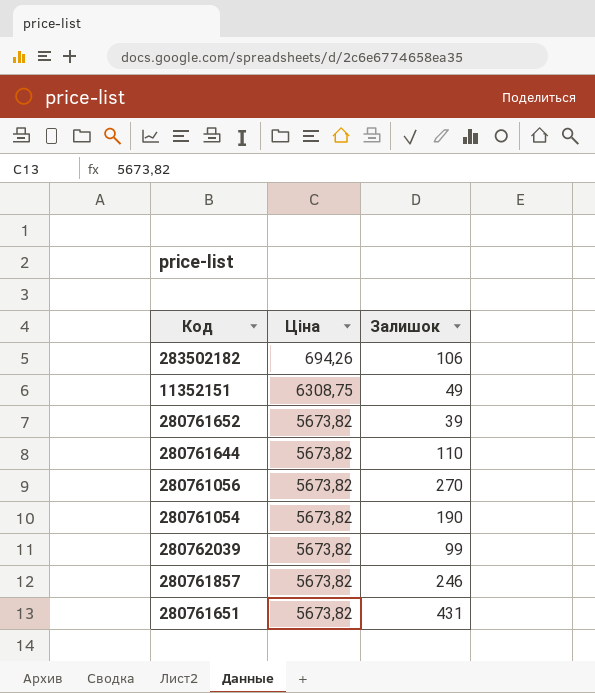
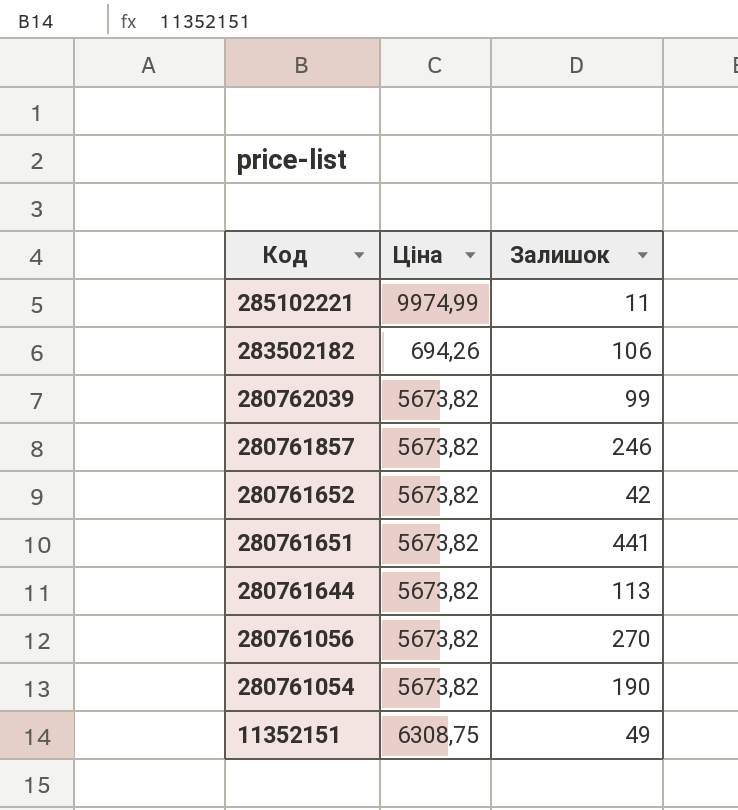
row order: none -> Код descending
row 285102221: none -> 9974,99 | 11
280761652 | Залишок: 39 -> 42
280761651 | Залишок: 431 -> 441
280761644 | Залишок: 110 -> 113

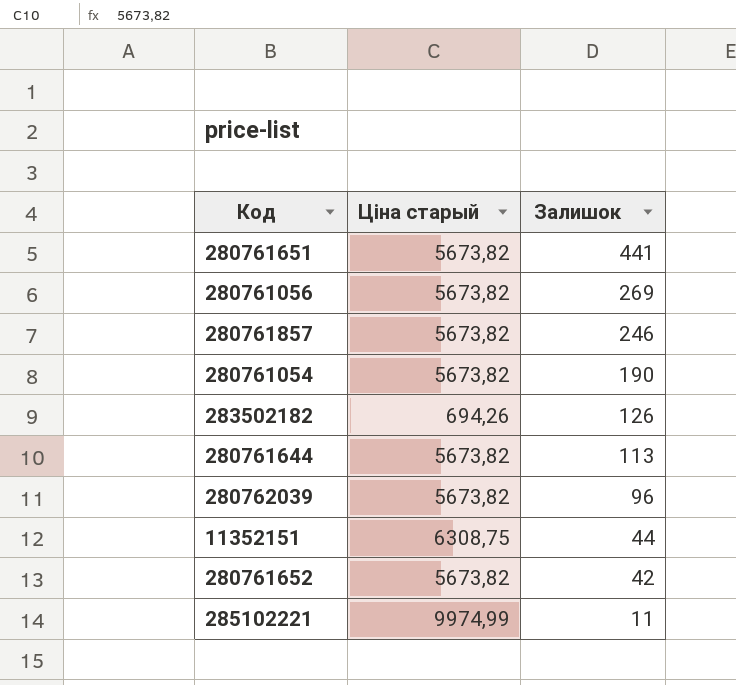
row order: Код descending -> Залишок descending
column name: Ціна -> Ціна старый
280761056 | Залишок: 270 -> 269
283502182 | Залишок: 106 -> 126
280762039 | Залишок: 99 -> 96
11352151 | Залишок: 49 -> 44

